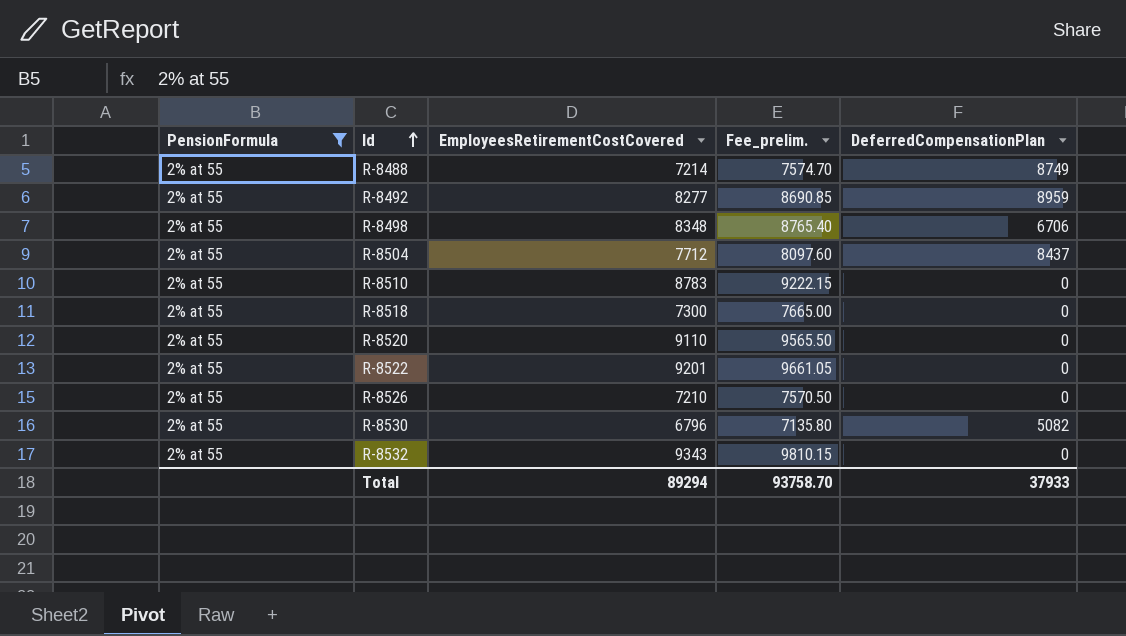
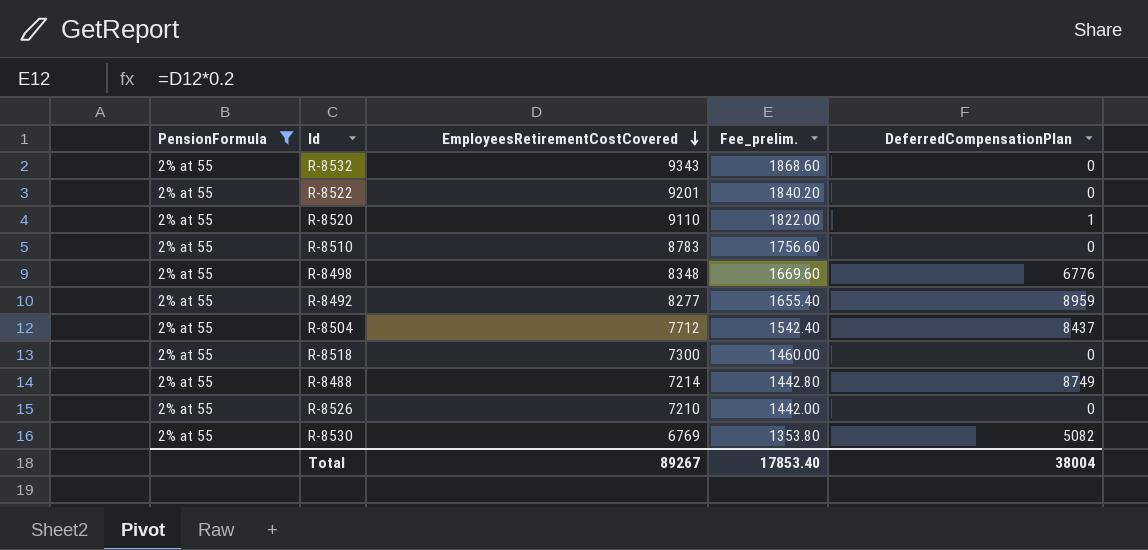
row order: Id ascending -> EmployeesRetirementCostCovered descending
column Fee_prelim. | formula: [EmployeesRetirementCostCovered] * 1.05 -> [EmployeesRetirementCostCovered] * 0.2
R-8520 | DeferredCompensationPlan: 0 -> 1
R-8498 | DeferredCompensationPlan: 6706 -> 6776
R-8530 | EmployeesRetirementCostCovered: 6796 -> 6769
Total | EmployeesRetirementCostCovered: 89294 -> 89267
Total | Fee_prelim.: 93758.70 -> 17853.40
Total | DeferredCompensationPlan: 37933 -> 38004

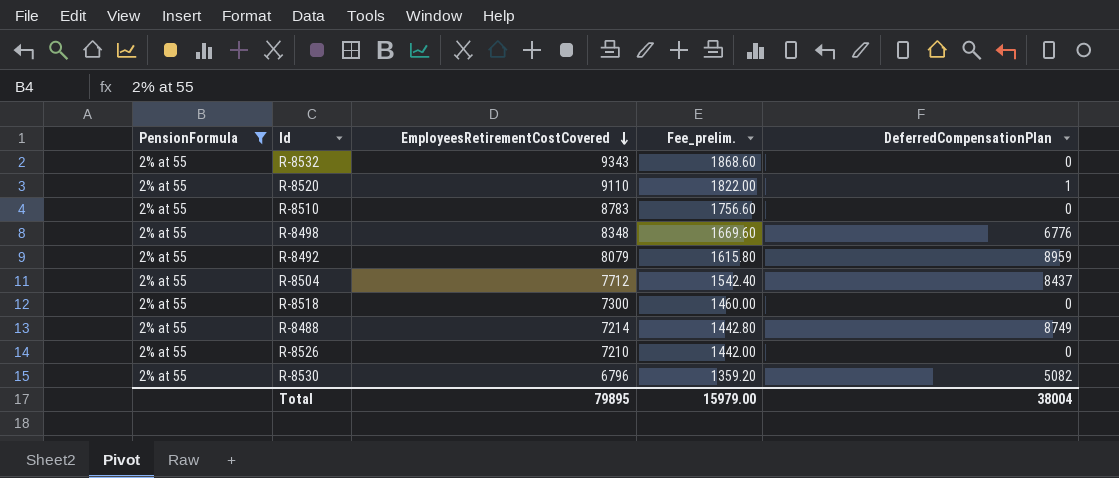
row R-8522: 2% at 55 | 9201 | 1840.20 | 0 -> none
R-8492 | EmployeesRetirementCostCovered: 8277 -> 8079
R-8492 | Fee_prelim.: 1655.40 -> 1615.80
R-8530 | EmployeesRetirementCostCovered: 6769 -> 6796
R-8530 | Fee_prelim.: 1353.80 -> 1359.20
Total | EmployeesRetirementCostCovered: 89267 -> 79895
Total | Fee_prelim.: 17853.40 -> 15979.00

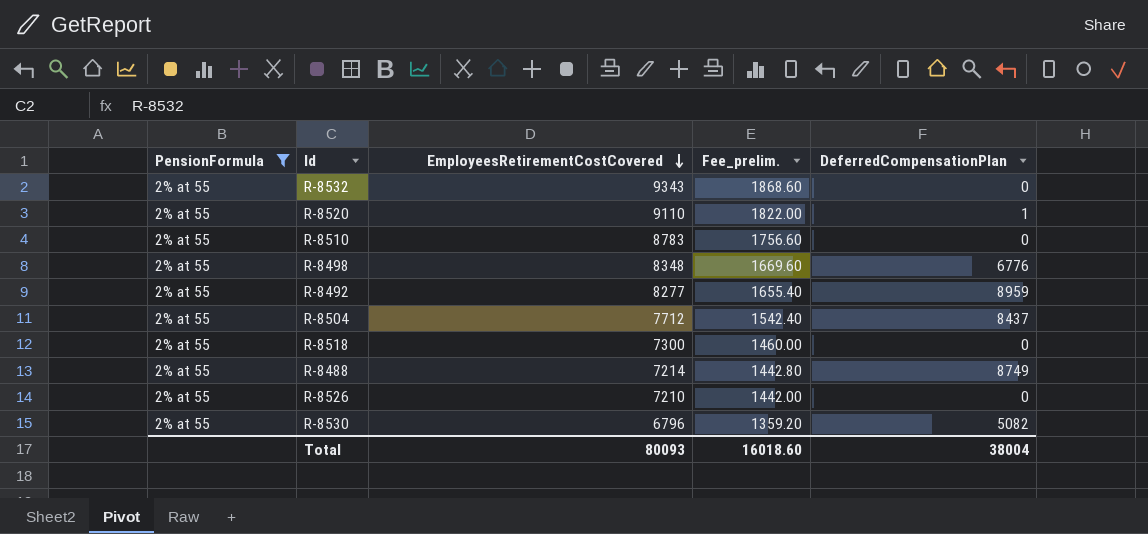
R-8492 | EmployeesRetirementCostCovered: 8079 -> 8277
R-8492 | Fee_prelim.: 1615.80 -> 1655.40
Total | EmployeesRetirementCostCovered: 79895 -> 80093
Total | Fee_prelim.: 15979.00 -> 16018.60

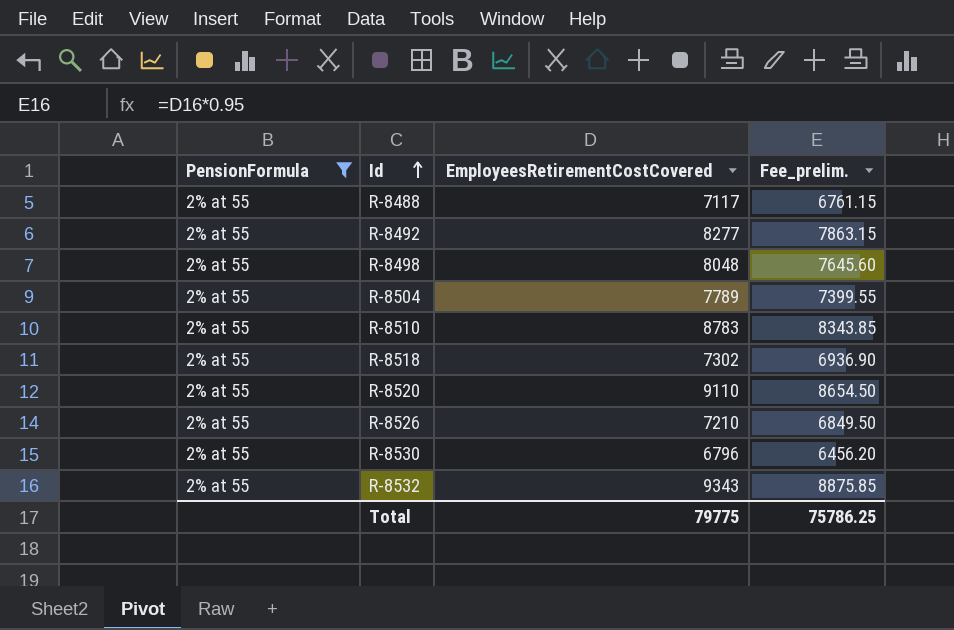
row order: EmployeesRetirementCostCovered descending -> Id ascending
column DeferredCompensationPlan | position: 5 -> none
column Fee_prelim. | formula: [EmployeesRetirementCostCovered] * 0.2 -> [EmployeesRetirementCostCovered] * 0.95
R-8488 | EmployeesRetirementCostCovered: 7214 -> 7117
R-8498 | EmployeesRetirementCostCovered: 8348 -> 8048
R-8504 | EmployeesRetirementCostCovered: 7712 -> 7789
R-8518 | EmployeesRetirementCostCovered: 7300 -> 7302
Total | EmployeesRetirementCostCovered: 80093 -> 79775
Total | Fee_prelim.: 16018.60 -> 75786.25

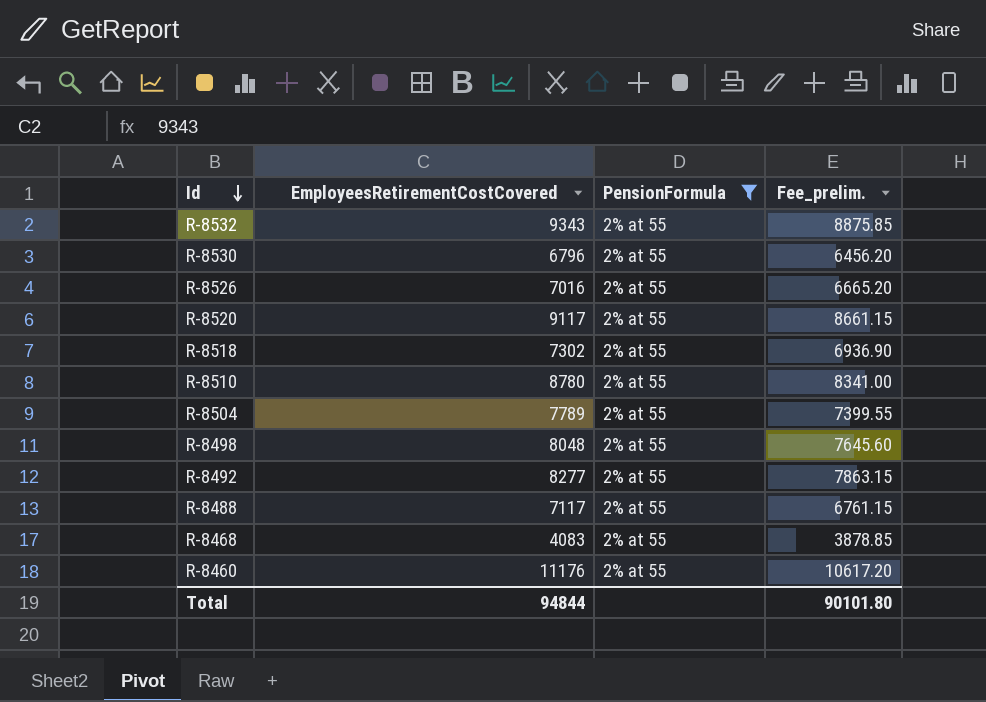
row order: Id ascending -> Id descending
column PensionFormula | position: 1 -> 3
R-8526 | EmployeesRetirementCostCovered: 7210 -> 7016
R-8526 | Fee_prelim.: 6849.50 -> 6665.20
R-8520 | EmployeesRetirementCostCovered: 9110 -> 9117
R-8520 | Fee_prelim.: 8654.50 -> 8661.15
R-8510 | EmployeesRetirementCostCovered: 8783 -> 8780
R-8510 | Fee_prelim.: 8343.85 -> 8341.00
row R-8468: none -> 4083 | 2% at 55 | 3878.85
row R-8460: none -> 11176 | 2% at 55 | 10617.20
Total | EmployeesRetirementCostCovered: 79775 -> 94844
Total | Fee_prelim.: 75786.25 -> 90101.80

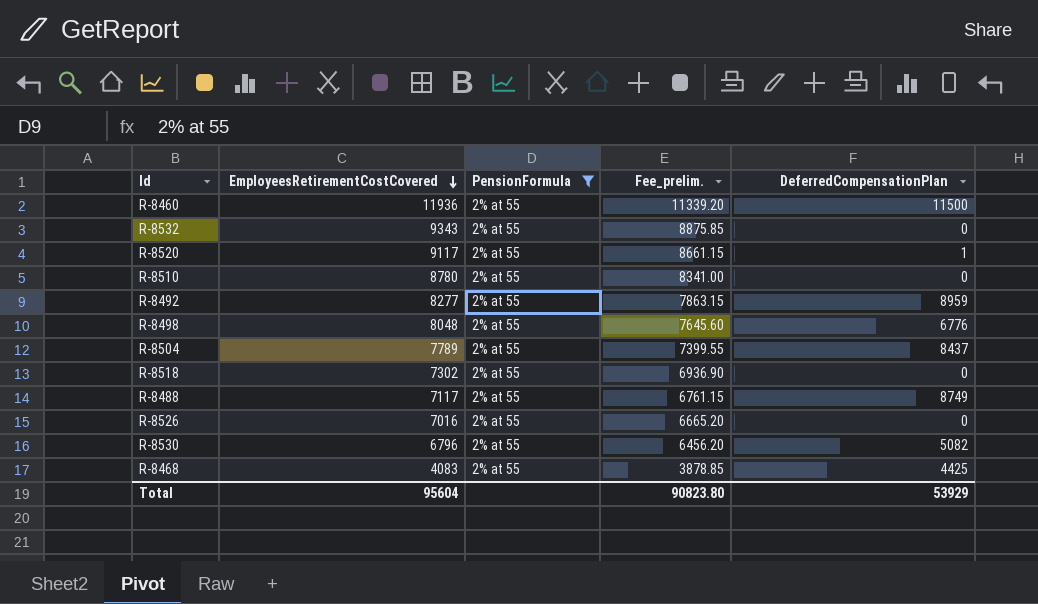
row order: Id descending -> EmployeesRetirementCostCovered descending
column DeferredCompensationPlan | position: none -> 5
R-8460 | EmployeesRetirementCostCovered: 11176 -> 11936
R-8460 | Fee_prelim.: 10617.20 -> 11339.20
Total | EmployeesRetirementCostCovered: 94844 -> 95604
Total | Fee_prelim.: 90101.80 -> 90823.80

